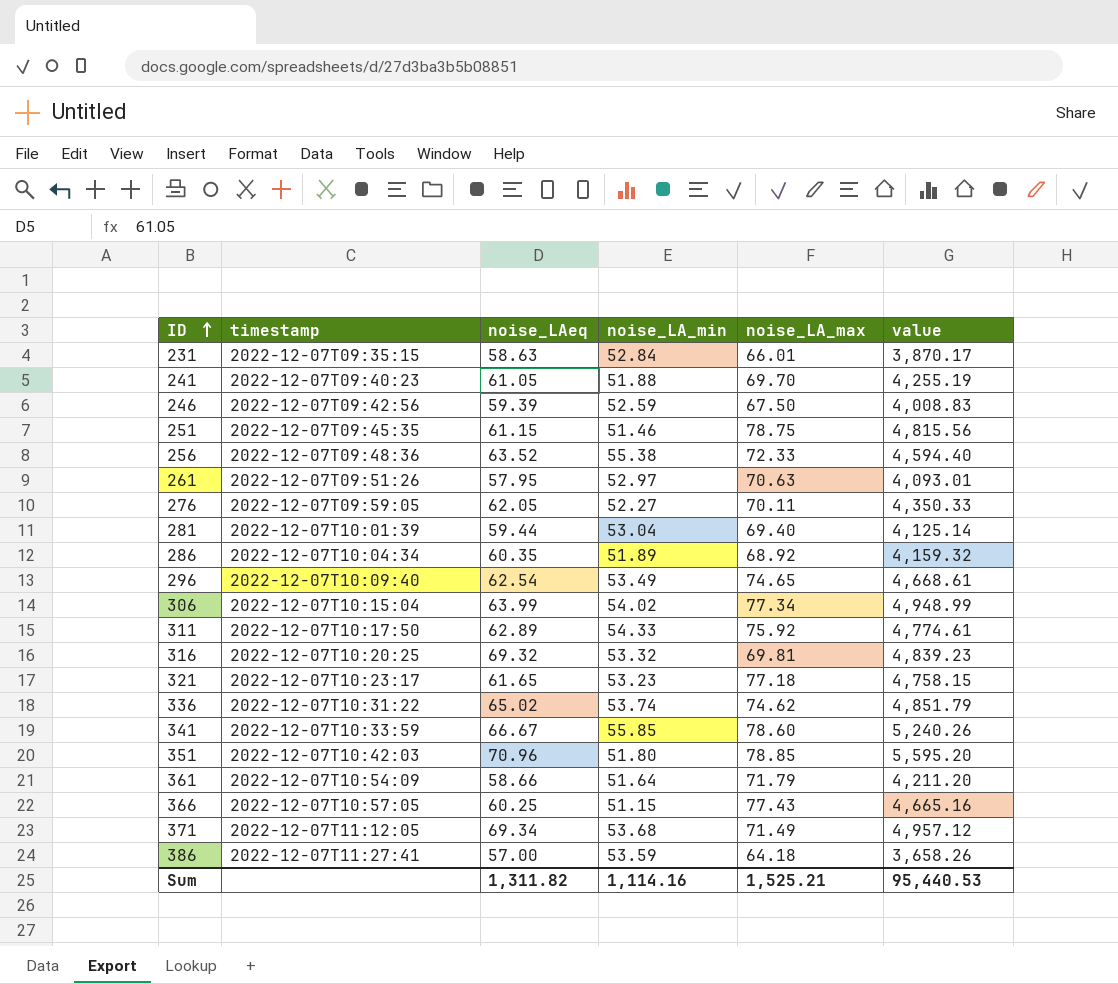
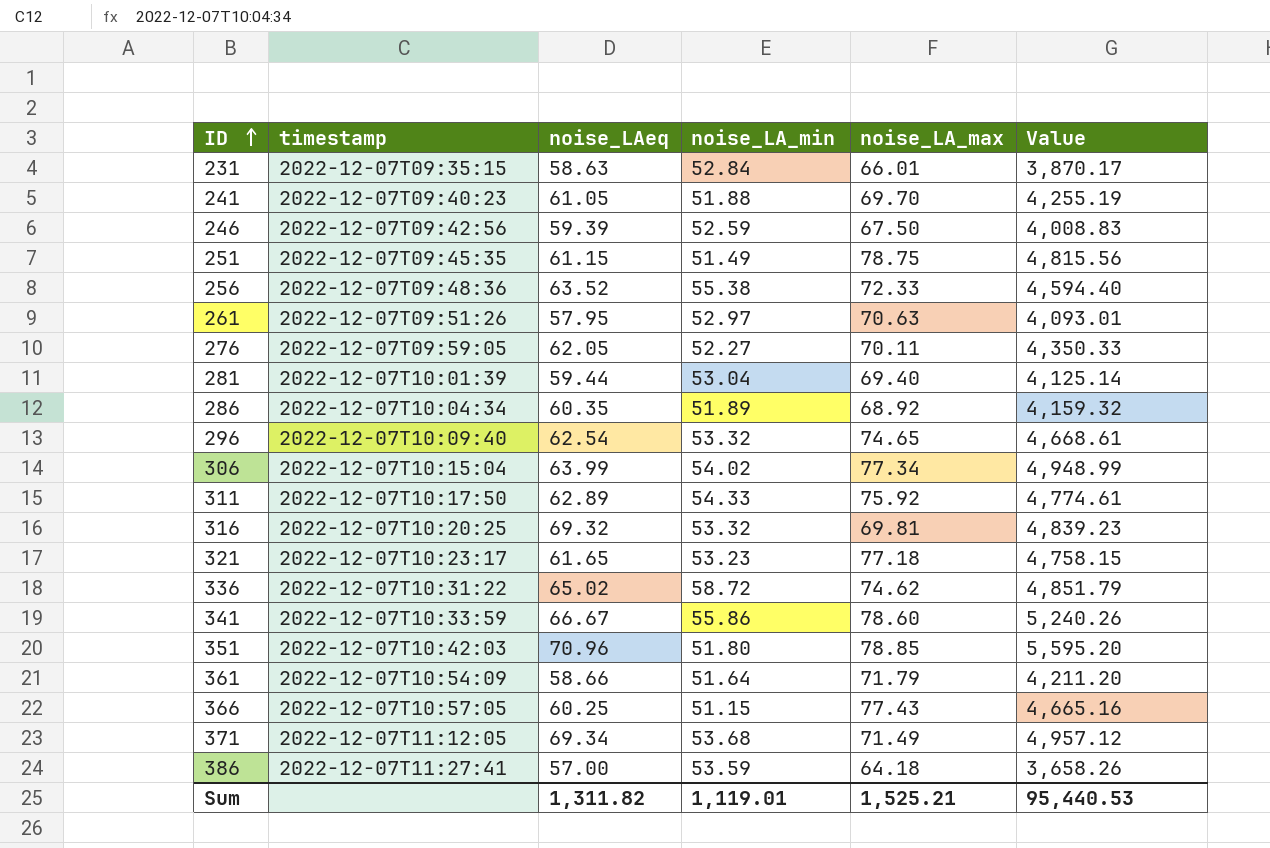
column name: value -> Value
251 | noise_LA_min: 51.46 -> 51.49
296 | noise_LA_min: 53.49 -> 53.32
336 | noise_LA_min: 53.74 -> 58.72
341 | noise_LA_min: 55.85 -> 55.86
Sum | noise_LA_min: 1,114.16 -> 1,119.01

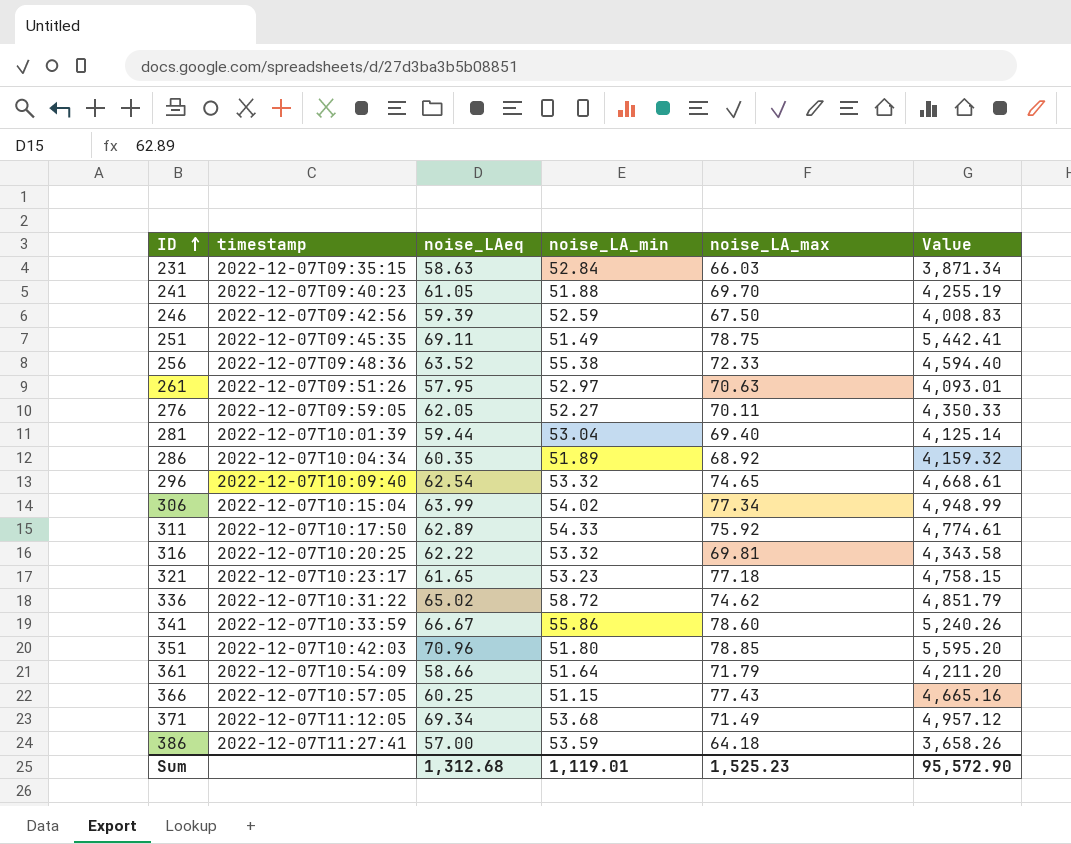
231 | noise_LA_max: 66.01 -> 66.03
231 | Value: 3,870.17 -> 3,871.34
251 | noise_LAeq: 61.15 -> 69.11
251 | Value: 4,815.56 -> 5,442.41
316 | noise_LAeq: 69.32 -> 62.22
316 | Value: 4,839.23 -> 4,343.58
Sum | noise_LAeq: 1,311.82 -> 1,312.68
Sum | noise_LA_max: 1,525.21 -> 1,525.23
Sum | Value: 95,440.53 -> 95,572.90

